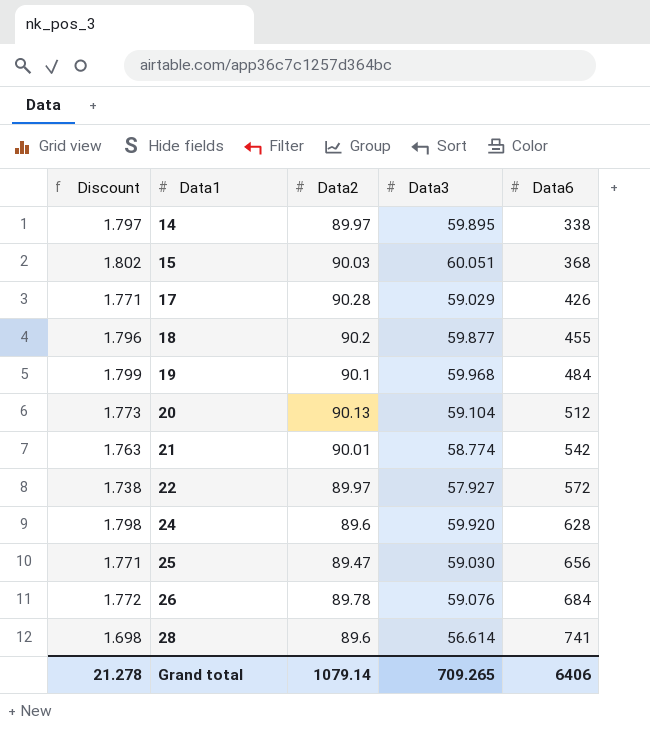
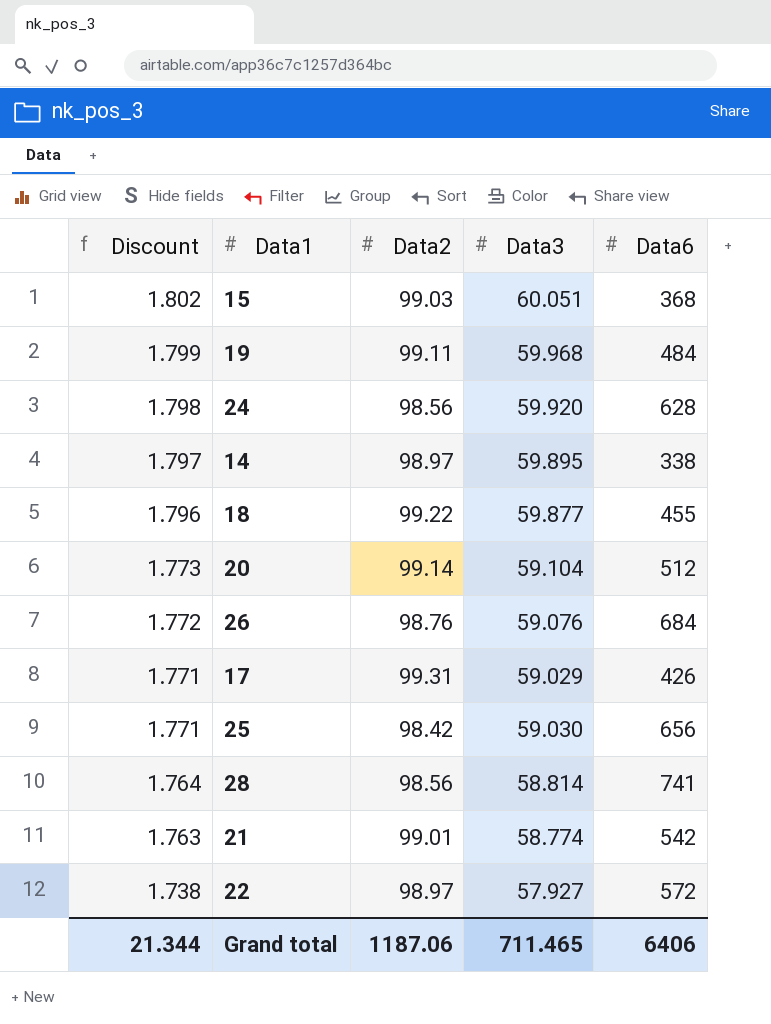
row order: Data1 ascending -> Discount descending
15 | Data2: 90.03 -> 99.03
19 | Data2: 90.1 -> 99.11
24 | Data2: 89.6 -> 98.56
14 | Data2: 89.97 -> 98.97
18 | Data2: 90.2 -> 99.22
20 | Data2: 90.13 -> 99.14
26 | Data2: 89.78 -> 98.76
17 | Data2: 90.28 -> 99.31
25 | Data2: 89.47 -> 98.42
28 | Discount: 1.698 -> 1.764
28 | Data2: 89.6 -> 98.56
28 | Data3: 56.614 -> 58.814
21 | Data2: 90.01 -> 99.01
22 | Data2: 89.97 -> 98.97
Grand total | Discount: 21.278 -> 21.344
Grand total | Data2: 1079.14 -> 1187.06
Grand total | Data3: 709.265 -> 711.465

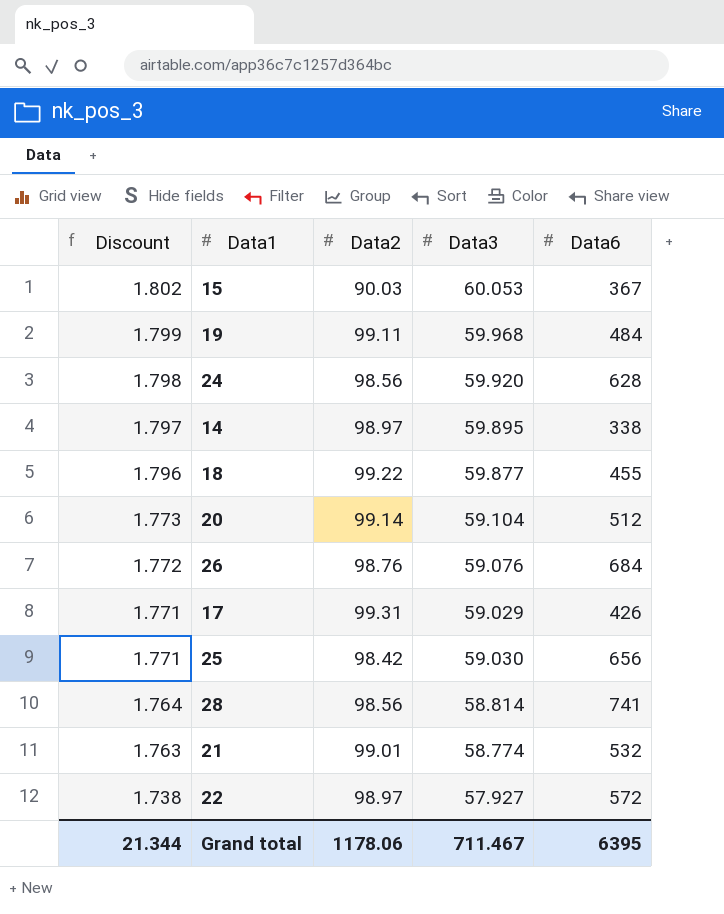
15 | Data2: 99.03 -> 90.03
15 | Data3: 60.051 -> 60.053
15 | Data6: 368 -> 367
21 | Data6: 542 -> 532
Grand total | Data2: 1187.06 -> 1178.06
Grand total | Data3: 711.465 -> 711.467
Grand total | Data6: 6406 -> 6395

